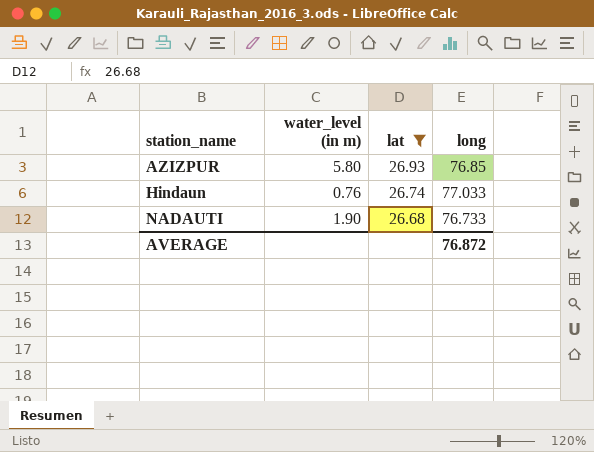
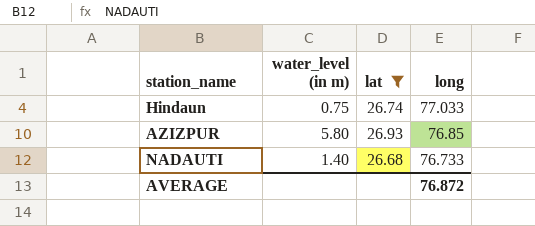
row order: station_name ascending -> long descending
Hindaun | water_level (in m): 0.76 -> 0.75
NADAUTI | water_level (in m): 1.90 -> 1.40

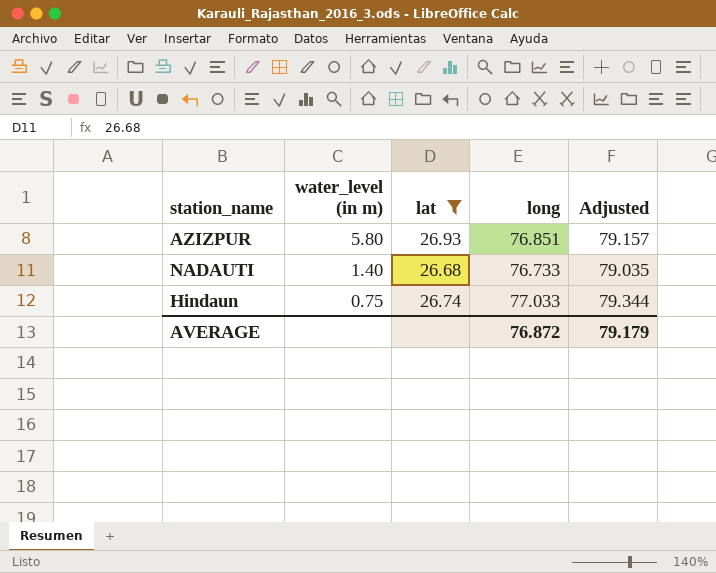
row order: long descending -> water_level (in m) descending
column Adjusted | formula: none -> [long] * 1.03
AZIZPUR | long: 76.85 -> 76.851

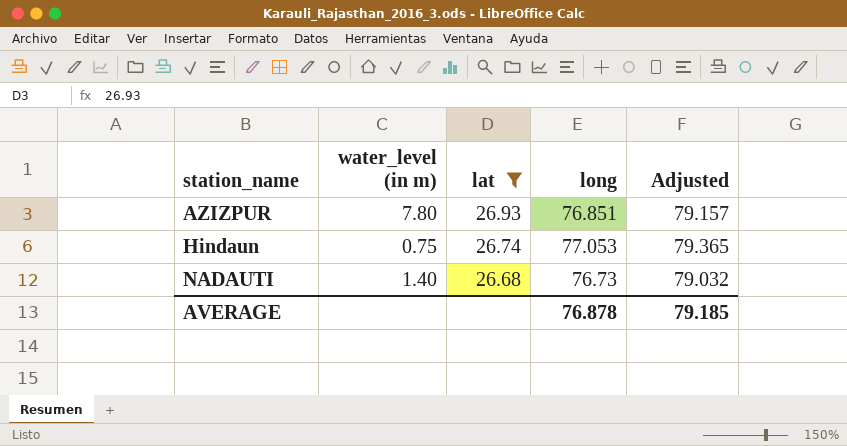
row order: water_level (in m) descending -> station_name ascending
AZIZPUR | water_level (in m): 5.80 -> 7.80
Hindaun | long: 77.033 -> 77.053
Hindaun | Adjusted: 79.344 -> 79.365
NADAUTI | long: 76.733 -> 76.73
NADAUTI | Adjusted: 79.035 -> 79.032
AVERAGE | long: 76.872 -> 76.878
AVERAGE | Adjusted: 79.179 -> 79.185

